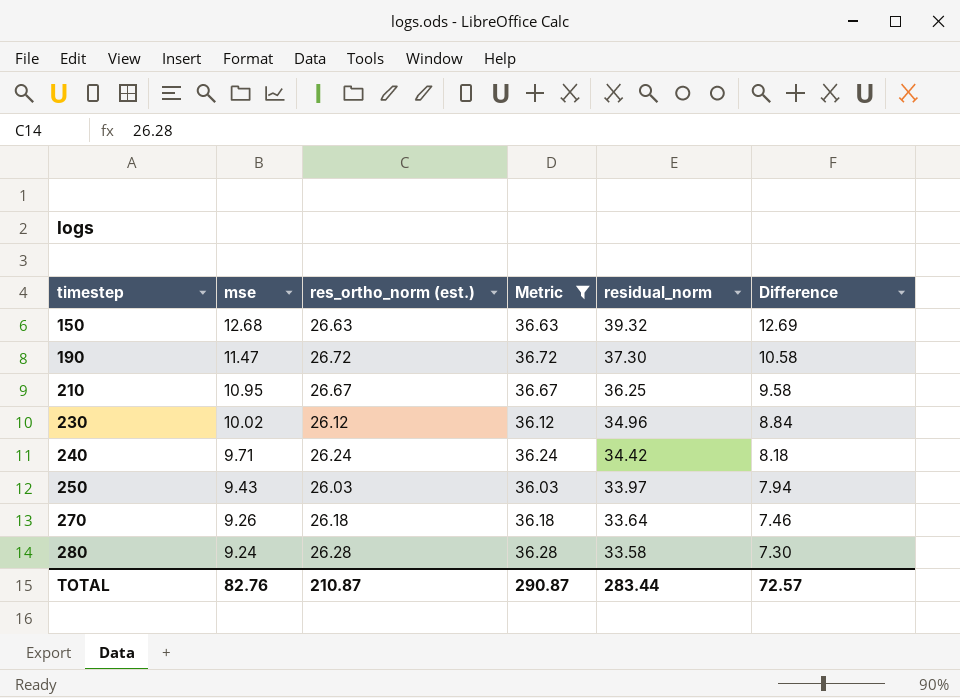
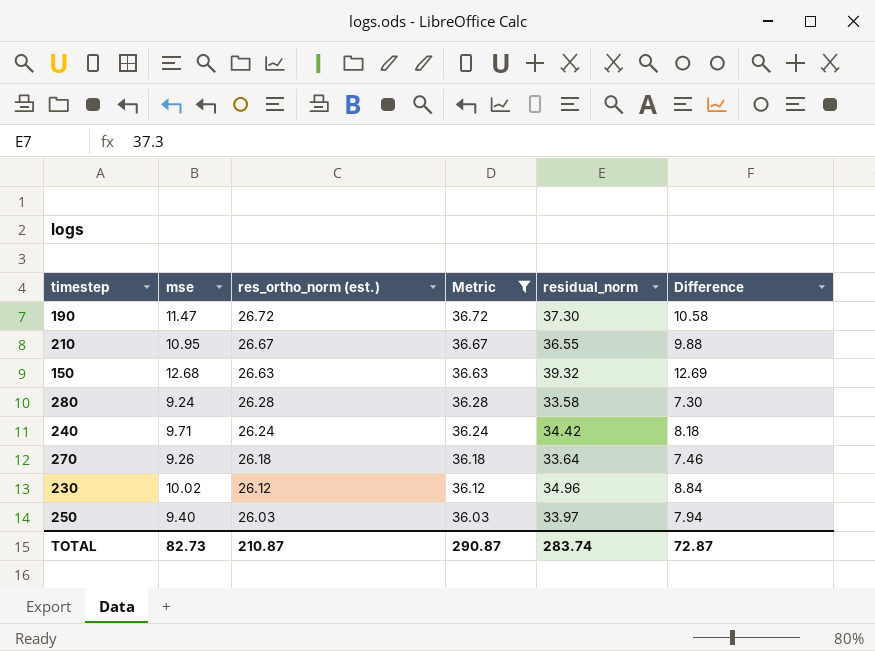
row order: timestep ascending -> res_ortho_norm (est.) descending
210 | residual_norm: 36.25 -> 36.55
210 | Difference: 9.58 -> 9.88
250 | mse: 9.43 -> 9.40
TOTAL | mse: 82.76 -> 82.73
TOTAL | residual_norm: 283.44 -> 283.74
TOTAL | Difference: 72.57 -> 72.87

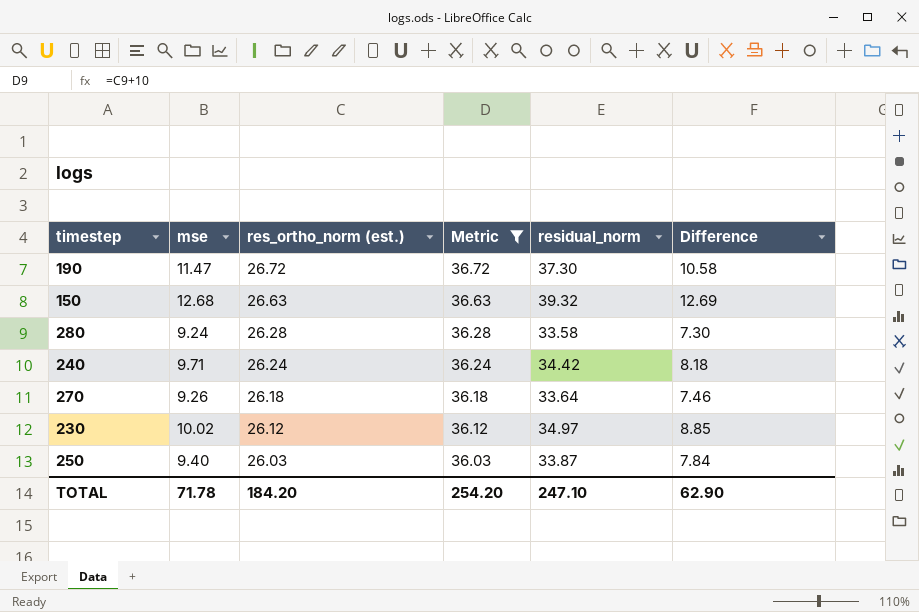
row 210: 10.95 | 26.67 | 36.67 | 36.55 | 9.88 -> none
230 | residual_norm: 34.96 -> 34.97
230 | Difference: 8.84 -> 8.85
250 | residual_norm: 33.97 -> 33.87
250 | Difference: 7.94 -> 7.84
TOTAL | mse: 82.73 -> 71.78
TOTAL | res_ortho_norm (est.): 210.87 -> 184.20
TOTAL | Metric: 290.87 -> 254.20
TOTAL | residual_norm: 283.74 -> 247.10
TOTAL | Difference: 72.87 -> 62.90

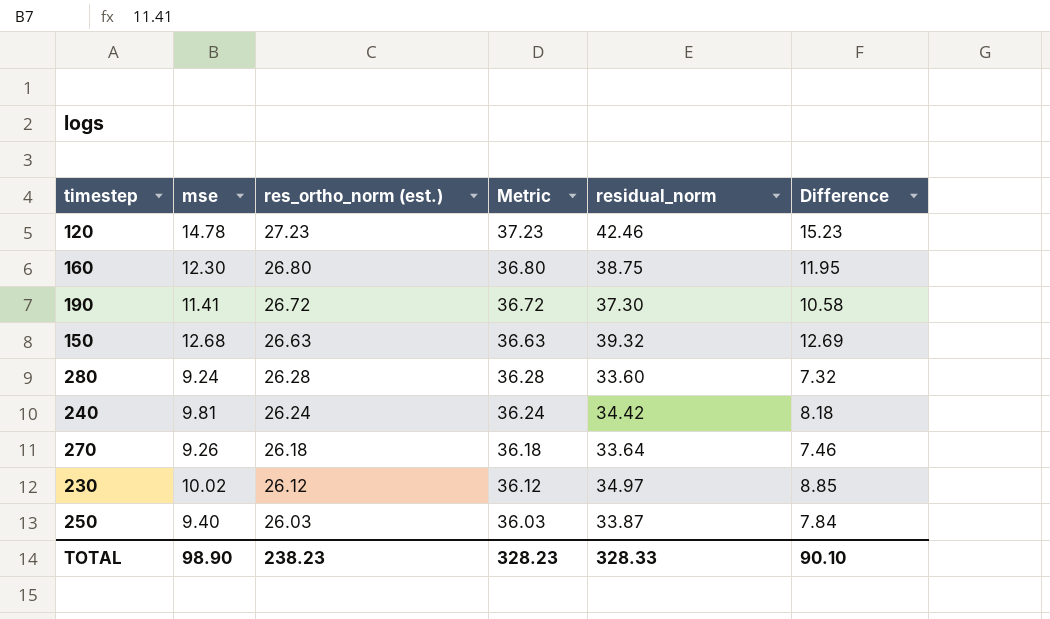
filter: Metric <= 36.72 -> none
190 | mse: 11.47 -> 11.41
280 | residual_norm: 33.58 -> 33.60
280 | Difference: 7.30 -> 7.32
240 | mse: 9.71 -> 9.81
TOTAL | mse: 71.78 -> 98.90
TOTAL | res_ortho_norm (est.): 184.20 -> 238.23
TOTAL | Metric: 254.20 -> 328.23
TOTAL | residual_norm: 247.10 -> 328.33
TOTAL | Difference: 62.90 -> 90.10

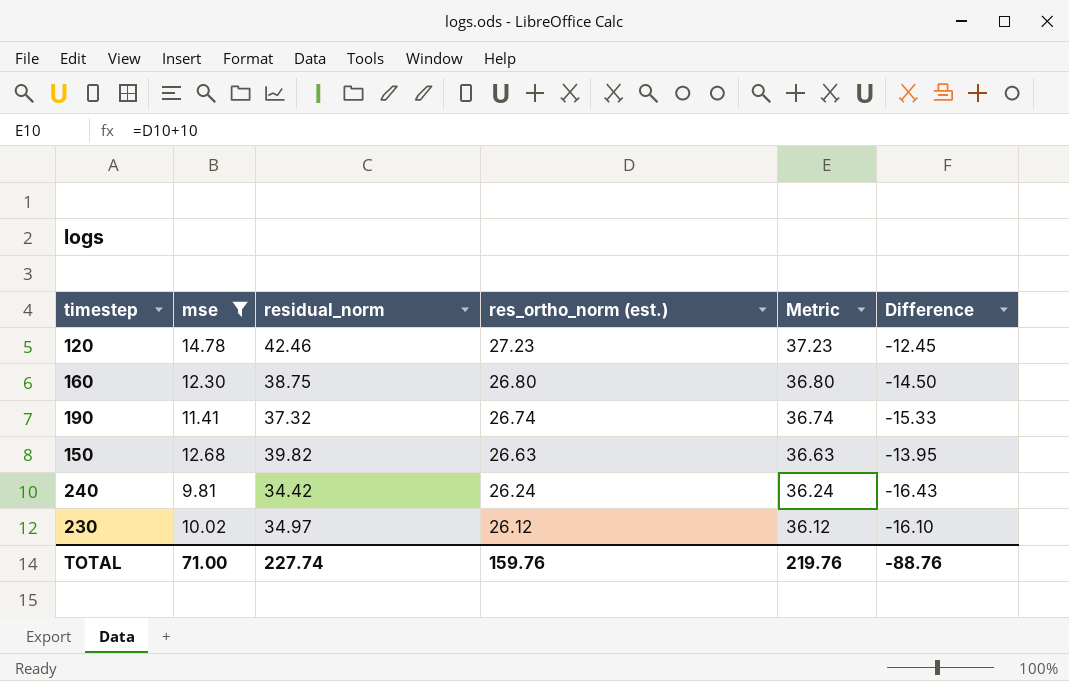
filter: none -> mse >= 9.81
column residual_norm | position: 5 -> 3
column Difference | formula: [residual_norm] - [res_ortho_norm (est.)] -> [mse] - [res_ortho_norm (est.)]
190 | residual_norm: 37.30 -> 37.32
190 | res_ortho_norm (est.): 26.72 -> 26.74
190 | Metric: 36.72 -> 36.74
150 | residual_norm: 39.32 -> 39.82
TOTAL | mse: 98.90 -> 71.00
TOTAL | residual_norm: 328.33 -> 227.74
TOTAL | res_ortho_norm (est.): 238.23 -> 159.76
TOTAL | Metric: 328.23 -> 219.76
TOTAL | Difference: 90.10 -> -88.76

